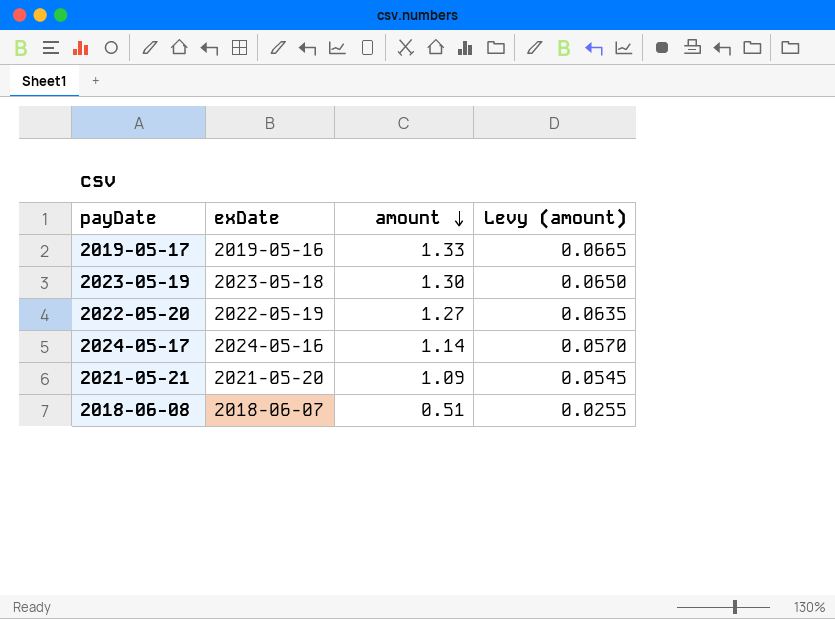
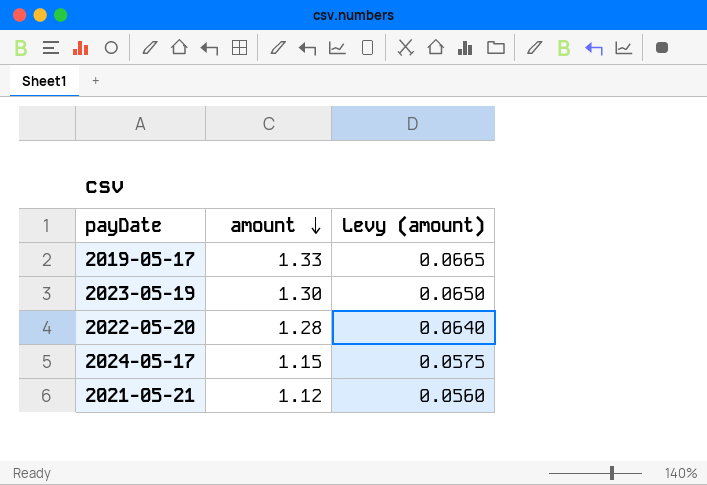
column exDate | position: 2 -> none
row 2018-06-08: 2018-06-07 | 0.51 | 0.0255 -> none
2022-05-20 | amount: 1.27 -> 1.28
2022-05-20 | Levy (amount): 0.0635 -> 0.0640
2024-05-17 | amount: 1.14 -> 1.15
2024-05-17 | Levy (amount): 0.0570 -> 0.0575
2021-05-21 | amount: 1.09 -> 1.12
2021-05-21 | Levy (amount): 0.0545 -> 0.0560

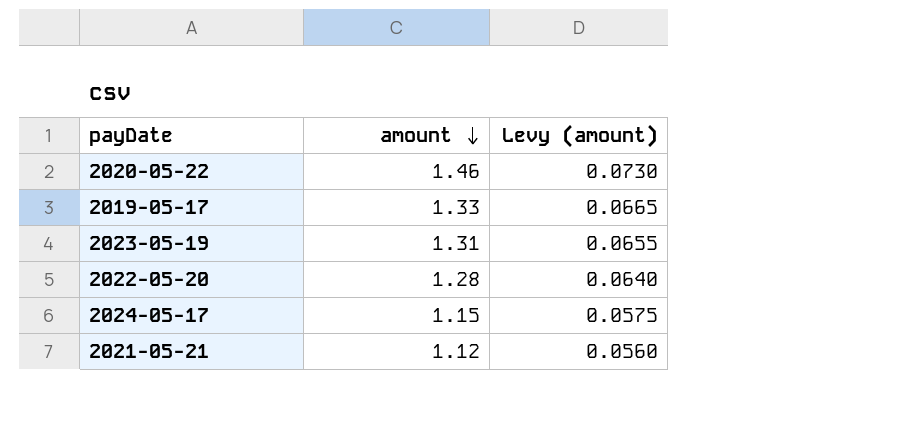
row 2020-05-22: none -> 1.46 | 0.0730
2023-05-19 | amount: 1.30 -> 1.31
2023-05-19 | Levy (amount): 0.0650 -> 0.0655

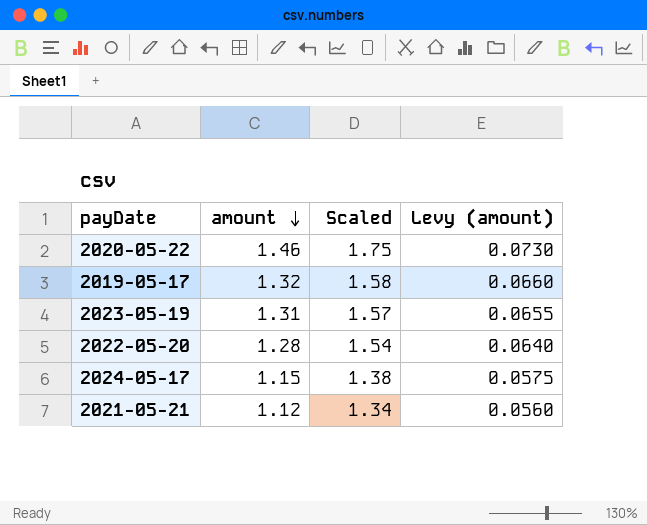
column Scaled | formula: none -> [amount] * 1.2
2019-05-17 | amount: 1.33 -> 1.32
2019-05-17 | Levy (amount): 0.0665 -> 0.0660

